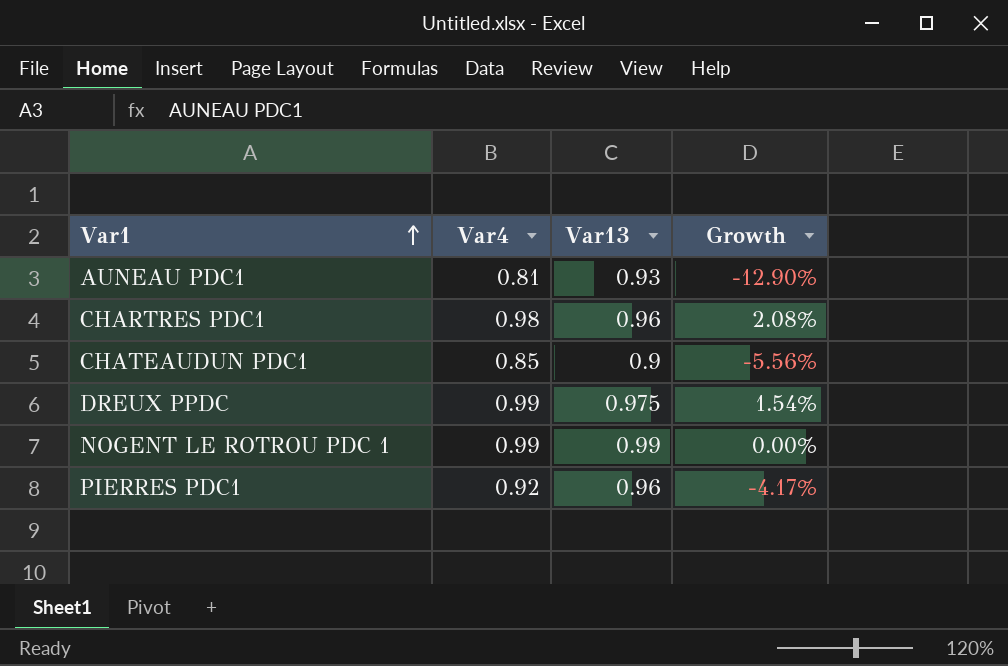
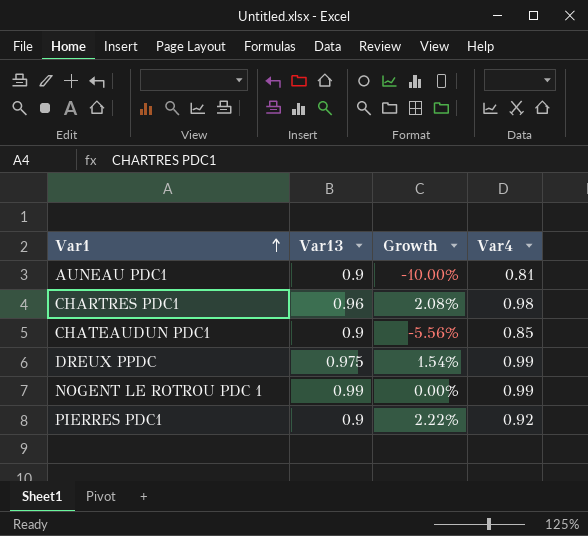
column Var4 | position: 2 -> 4
AUNEAU PDC1 | Var13: 0.93 -> 0.9
AUNEAU PDC1 | Growth: -12.90% -> -10.00%
PIERRES PDC1 | Var13: 0.96 -> 0.9
PIERRES PDC1 | Growth: -4.17% -> 2.22%

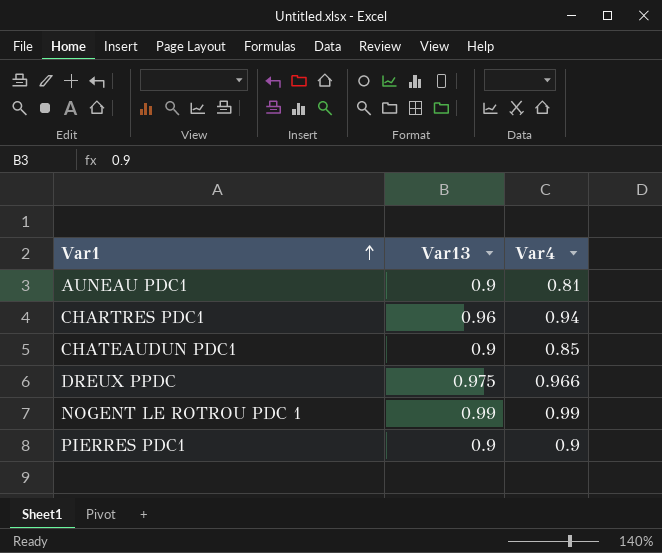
column Growth | formula: ([Var4] - [Var13]) / [Var13] -> none
CHARTRES PDC1 | Var4: 0.98 -> 0.94
DREUX PPDC | Var4: 0.99 -> 0.966
PIERRES PDC1 | Var4: 0.92 -> 0.9

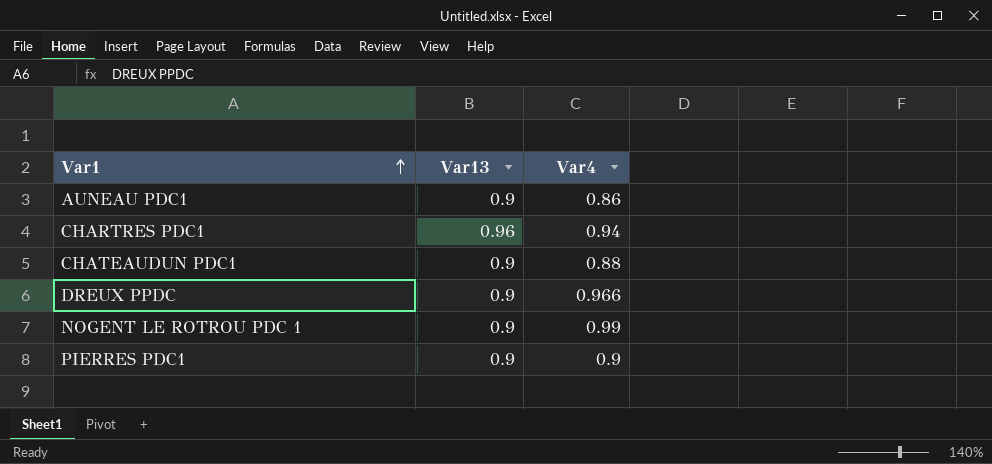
AUNEAU PDC1 | Var4: 0.81 -> 0.86
CHATEAUDUN PDC1 | Var4: 0.85 -> 0.88
DREUX PPDC | Var13: 0.975 -> 0.9
NOGENT LE ROTROU PDC 1 | Var13: 0.99 -> 0.9

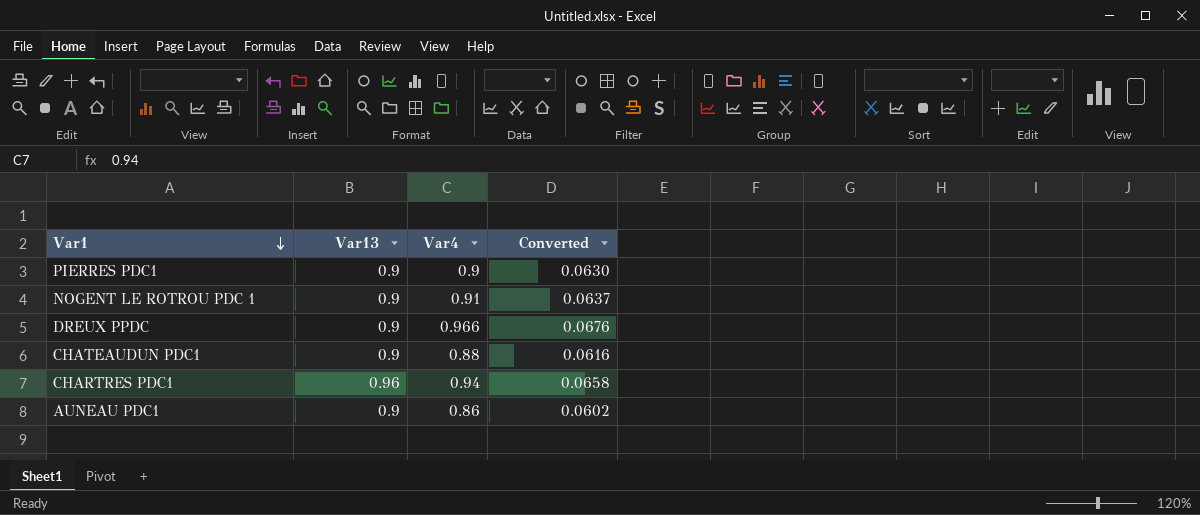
row order: Var1 ascending -> Var1 descending
column Converted | formula: none -> [Var4] * 0.07
NOGENT LE ROTROU PDC 1 | Var4: 0.99 -> 0.91

